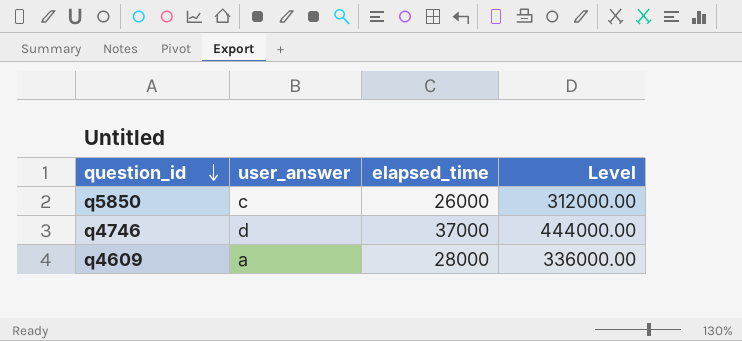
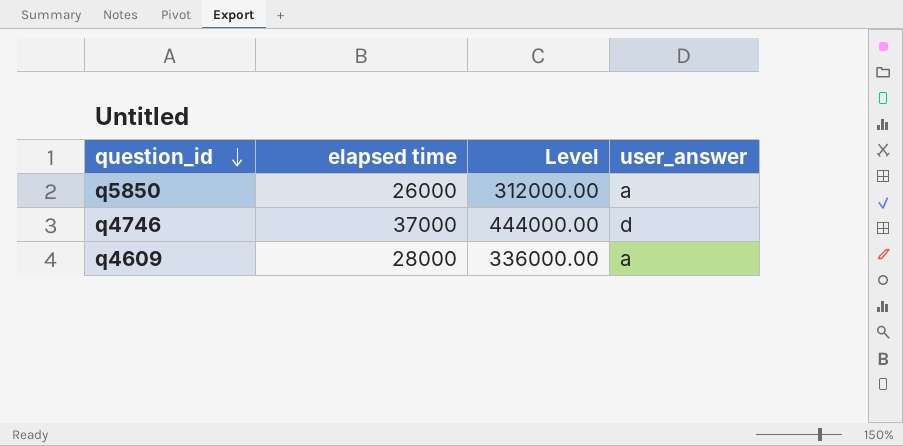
column name: elapsed_time -> elapsed time
column user_answer | position: 2 -> 4
q5850 | user_answer: c -> a

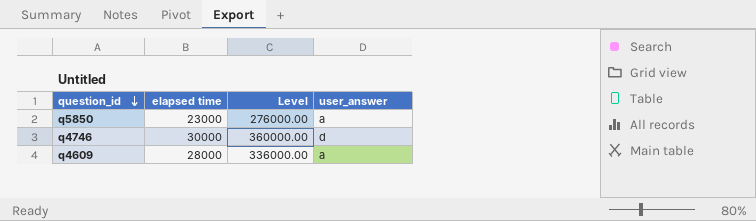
q5850 | elapsed time: 26000 -> 23000
q5850 | Level: 312000.00 -> 276000.00
q4746 | elapsed time: 37000 -> 30000
q4746 | Level: 444000.00 -> 360000.00

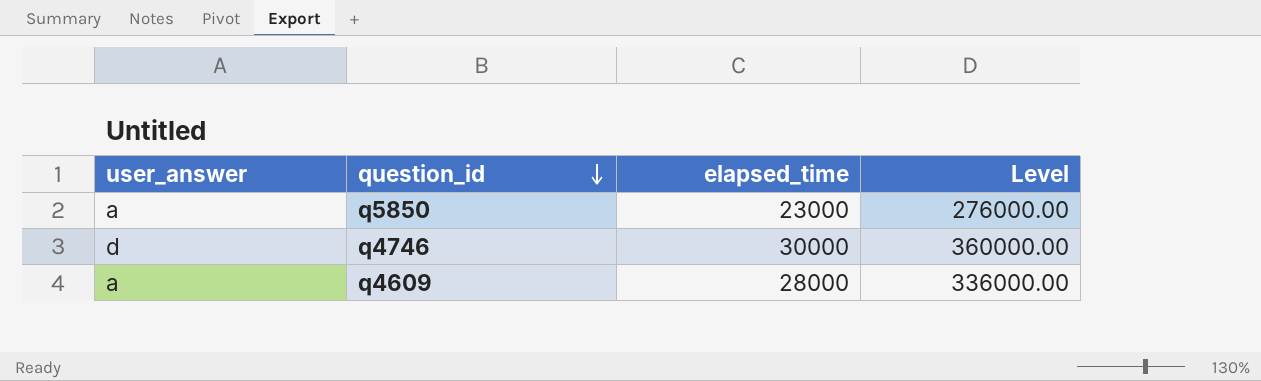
column user_answer | position: 4 -> 1
column name: elapsed time -> elapsed_time

